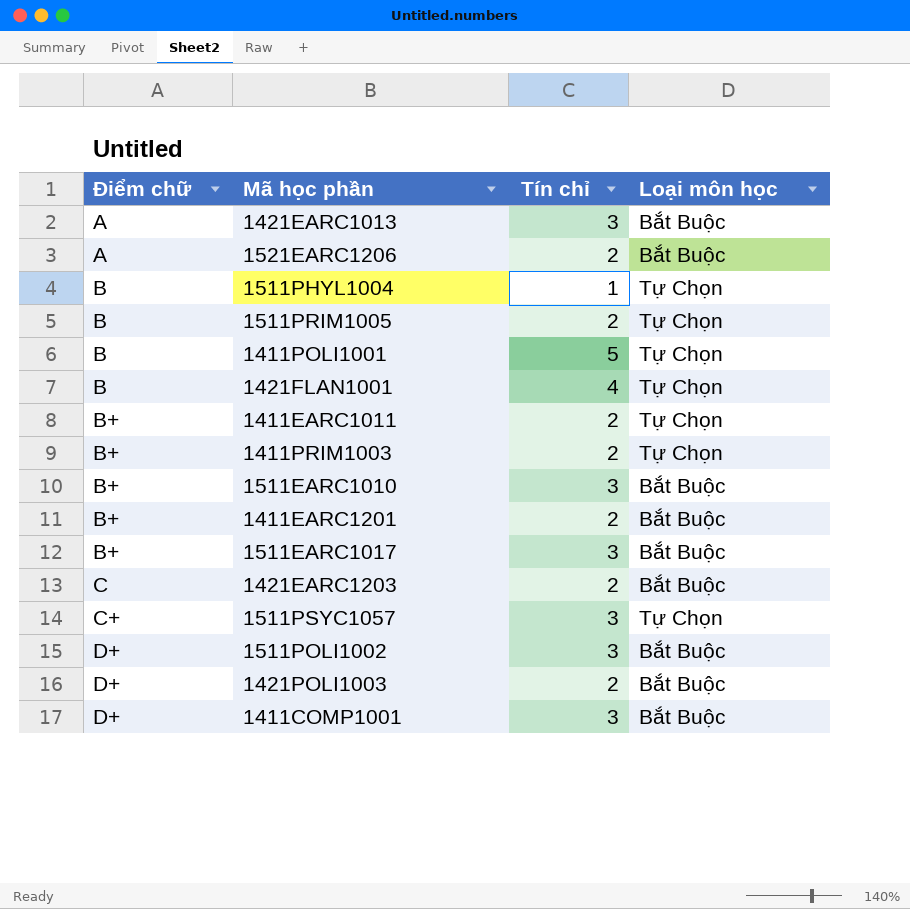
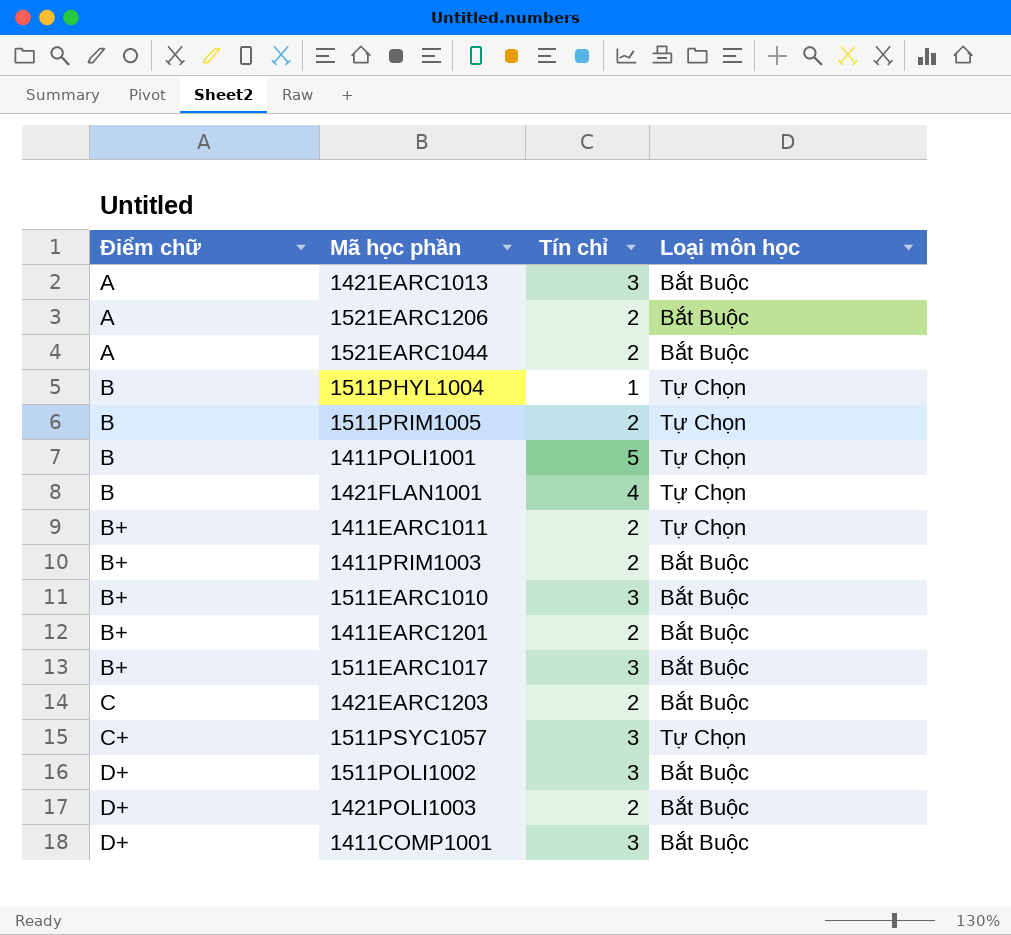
row 1521EARC1044: none -> A | 2 | Bắt Buộc
1411PRIM1003 | Loại môn học: Tự Chọn -> Bắt Buộc

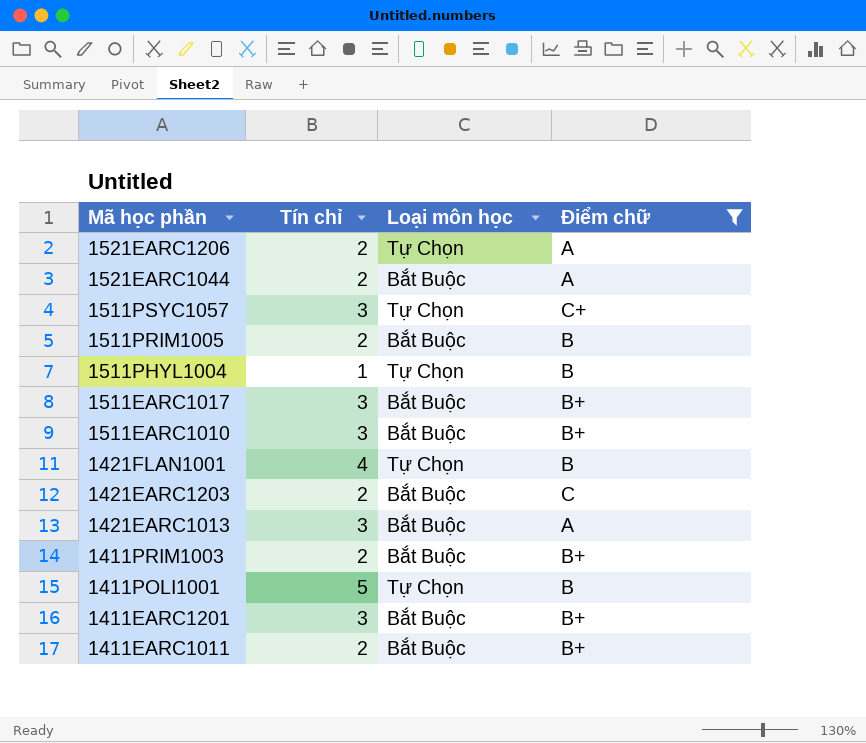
filter: none -> Điểm chữ != D+
row order: Điểm chữ ascending -> Mã học phần descending
column Điểm chữ | position: 1 -> 4
1521EARC1206 | Loại môn học: Bắt Buộc -> Tự Chọn
1511PRIM1005 | Loại môn học: Tự Chọn -> Bắt Buộc
1411EARC1201 | Tín chỉ: 2 -> 3
1411EARC1011 | Loại môn học: Tự Chọn -> Bắt Buộc

